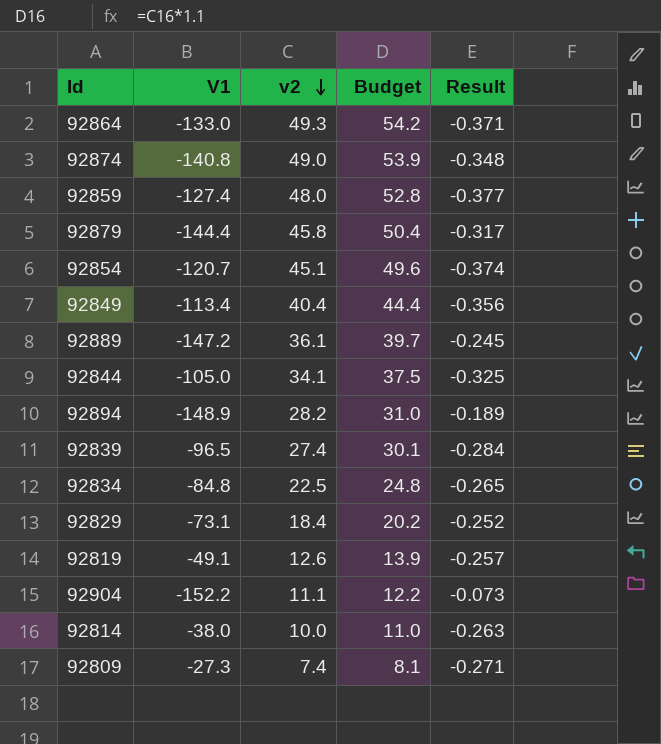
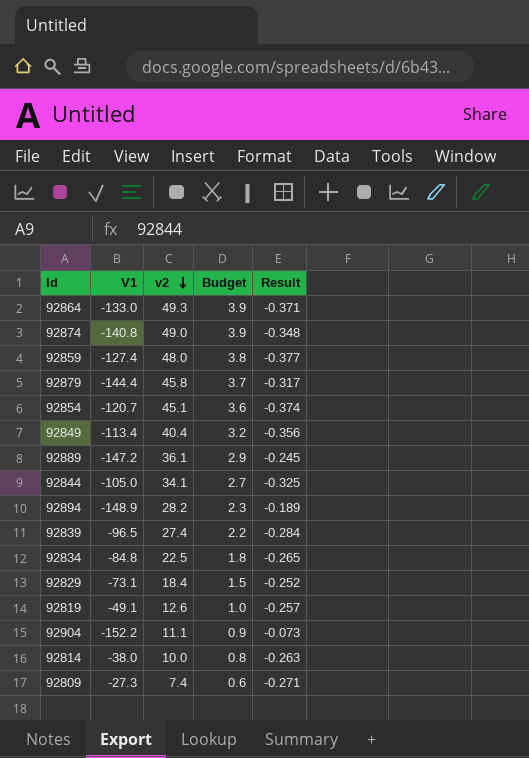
column Budget | formula: [v2] * 1.1 -> [v2] * 0.08

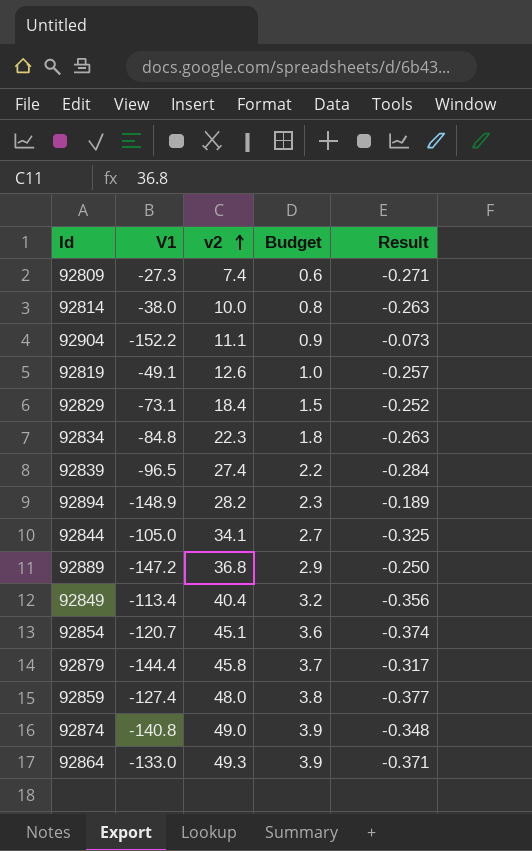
row order: v2 descending -> v2 ascending
92834 | v2: 22.5 -> 22.3
92834 | Result: -0.265 -> -0.263
92889 | v2: 36.1 -> 36.8
92889 | Result: -0.245 -> -0.250

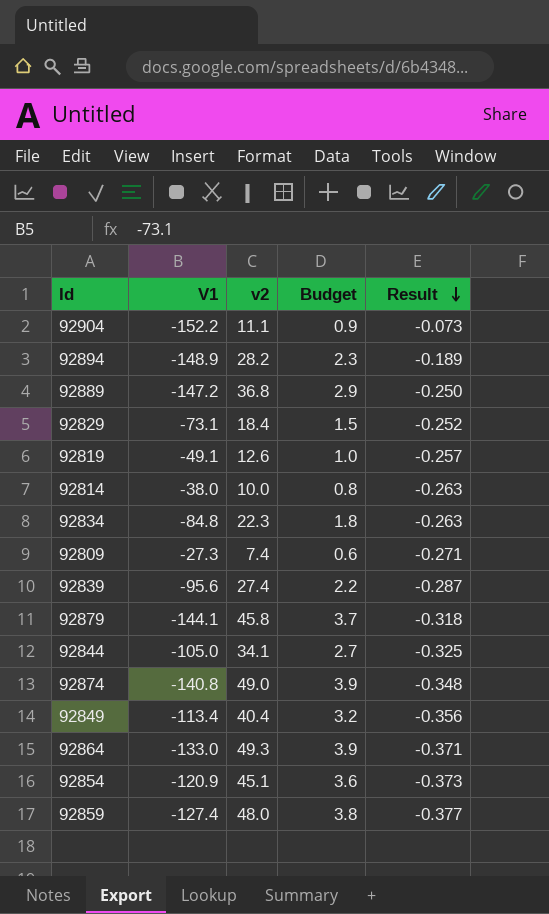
row order: v2 ascending -> Result descending
92839 | V1: -96.5 -> -95.6
92839 | Result: -0.284 -> -0.287
92879 | V1: -144.4 -> -144.1
92879 | Result: -0.317 -> -0.318
92854 | V1: -120.7 -> -120.9
92854 | Result: -0.374 -> -0.373

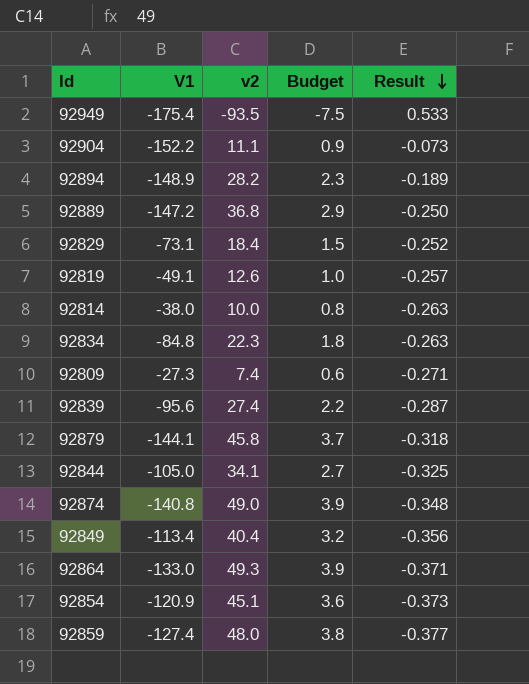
row 92949: none -> -175.4 | -93.5 | -7.5 | 0.533

